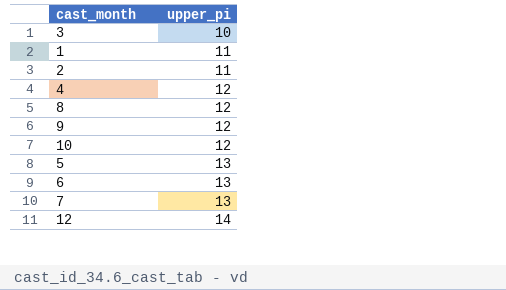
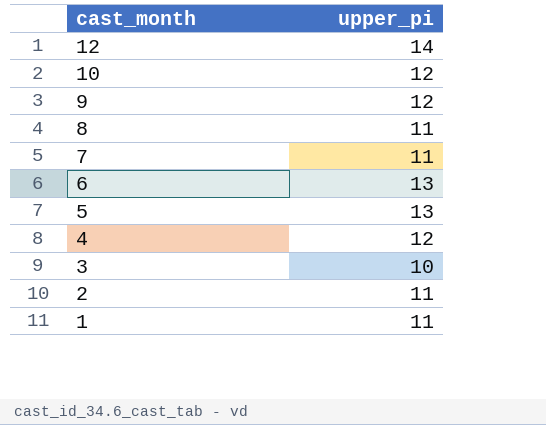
row order: upper_pi ascending -> cast_month descending
8 | upper_pi: 12 -> 11
7 | upper_pi: 13 -> 11

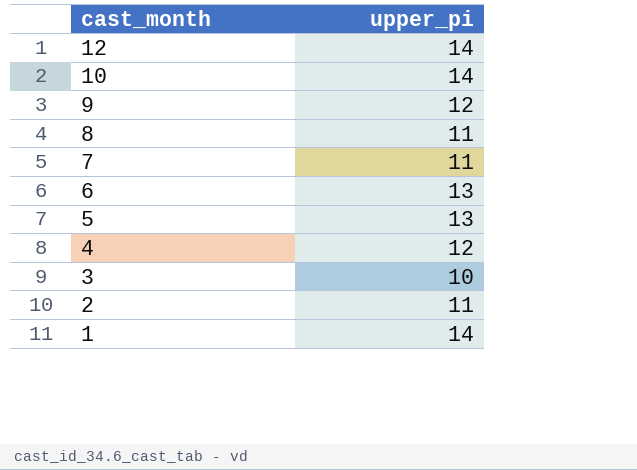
10 | upper_pi: 12 -> 14
1 | upper_pi: 11 -> 14

